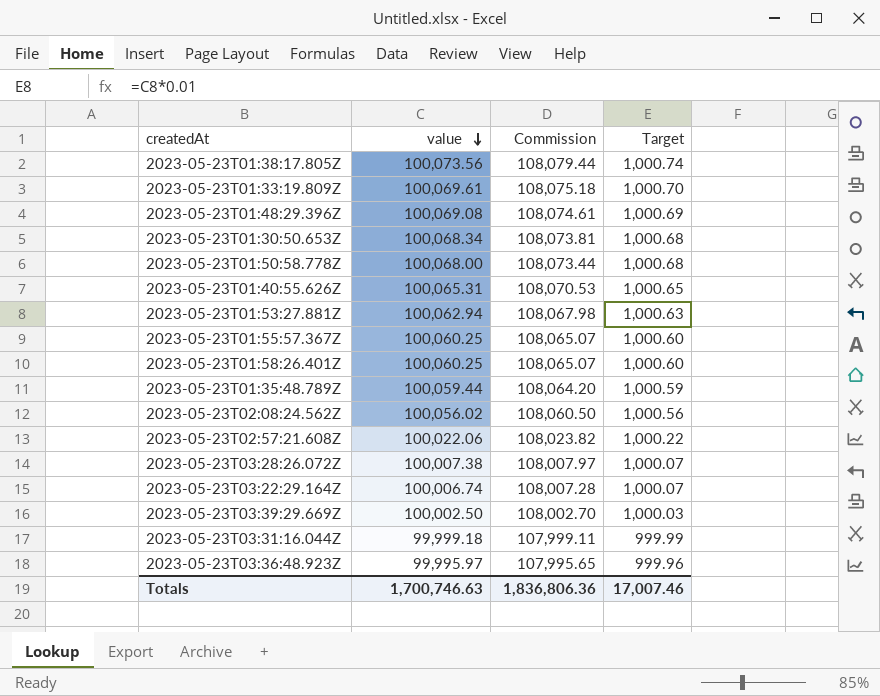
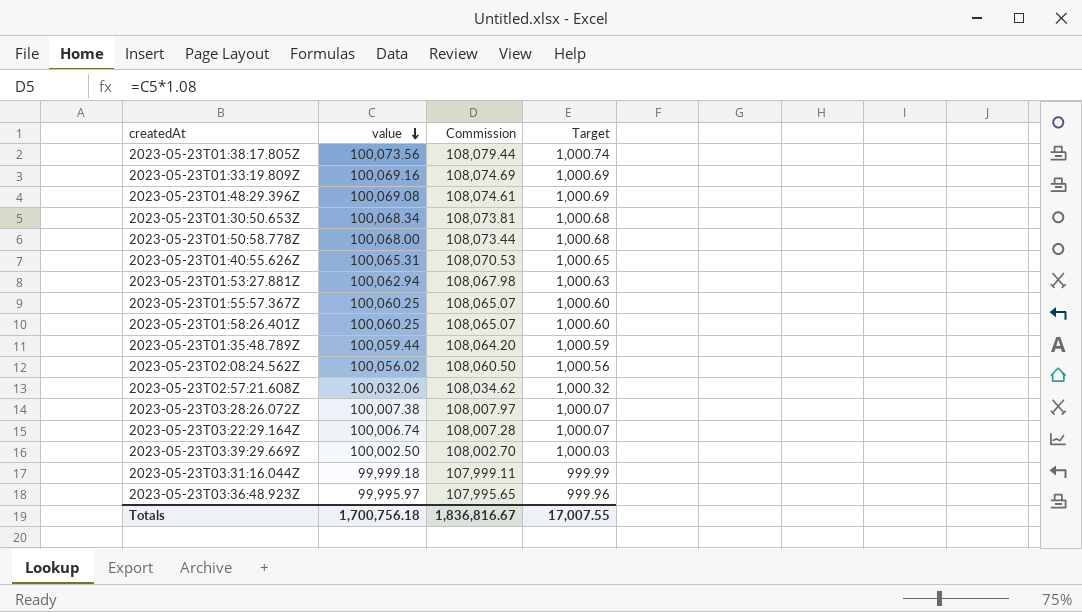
2023-05-23T01:33:19.809Z | value: 100,069.61 -> 100,069.16
2023-05-23T01:33:19.809Z | Commission: 108,075.18 -> 108,074.69
2023-05-23T01:33:19.809Z | Target: 1,000.70 -> 1,000.69
2023-05-23T02:57:21.608Z | value: 100,022.06 -> 100,032.06
2023-05-23T02:57:21.608Z | Commission: 108,023.82 -> 108,034.62
2023-05-23T02:57:21.608Z | Target: 1,000.22 -> 1,000.32
Totals | value: 1,700,746.63 -> 1,700,756.18
Totals | Commission: 1,836,806.36 -> 1,836,816.67
Totals | Target: 17,007.46 -> 17,007.55

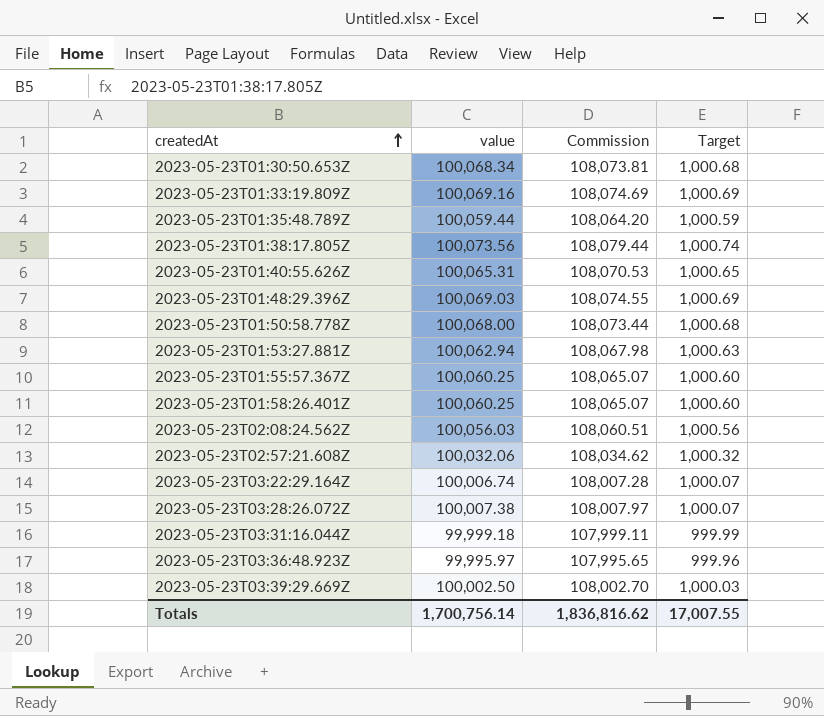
row order: value descending -> createdAt ascending
2023-05-23T01:48:29.396Z | value: 100,069.08 -> 100,069.03
2023-05-23T01:48:29.396Z | Commission: 108,074.61 -> 108,074.55
2023-05-23T02:08:24.562Z | value: 100,056.02 -> 100,056.03
2023-05-23T02:08:24.562Z | Commission: 108,060.50 -> 108,060.51
Totals | value: 1,700,756.18 -> 1,700,756.14
Totals | Commission: 1,836,816.67 -> 1,836,816.62

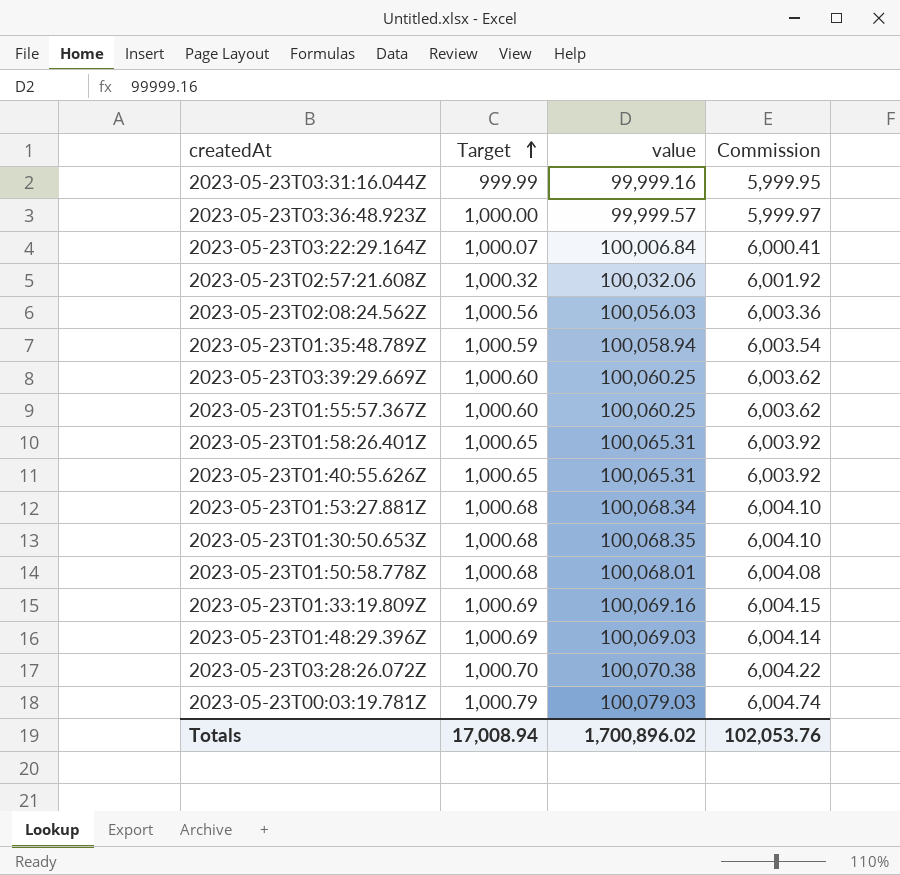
row order: createdAt ascending -> Target ascending
column Target | position: 4 -> 2
column Commission | formula: [value] * 1.08 -> [value] * 0.06
row 2023-05-23T01:38:17.805Z: 100,073.56 | 108,079.44 | 1,000.74 -> none
2023-05-23T03:31:16.044Z | value: 99,999.18 -> 99,999.16
2023-05-23T03:36:48.923Z | Target: 999.96 -> 1,000.00
2023-05-23T03:36:48.923Z | value: 99,995.97 -> 99,999.57
2023-05-23T03:22:29.164Z | value: 100,006.74 -> 100,006.84
2023-05-23T01:35:48.789Z | value: 100,059.44 -> 100,058.94
2023-05-23T03:39:29.669Z | Target: 1,000.03 -> 1,000.60
2023-05-23T03:39:29.669Z | value: 100,002.50 -> 100,060.25
2023-05-23T01:58:26.401Z | Target: 1,000.60 -> 1,000.65
2023-05-23T01:58:26.401Z | value: 100,060.25 -> 100,065.31
2023-05-23T01:53:27.881Z | Target: 1,000.63 -> 1,000.68
2023-05-23T01:53:27.881Z | value: 100,062.94 -> 100,068.34
2023-05-23T01:30:50.653Z | value: 100,068.34 -> 100,068.35
2023-05-23T01:50:58.778Z | value: 100,068.00 -> 100,068.01
2023-05-23T03:28:26.072Z | Target: 1,000.07 -> 1,000.70
2023-05-23T03:28:26.072Z | value: 100,007.38 -> 100,070.38
row 2023-05-23T00:03:19.781Z: none -> 1,000.79 | 100,079.03 | 6,004.74
Totals | Target: 17,007.55 -> 17,008.94
Totals | value: 1,700,756.14 -> 1,700,896.02
Totals | Commission: 1,836,816.62 -> 102,053.76

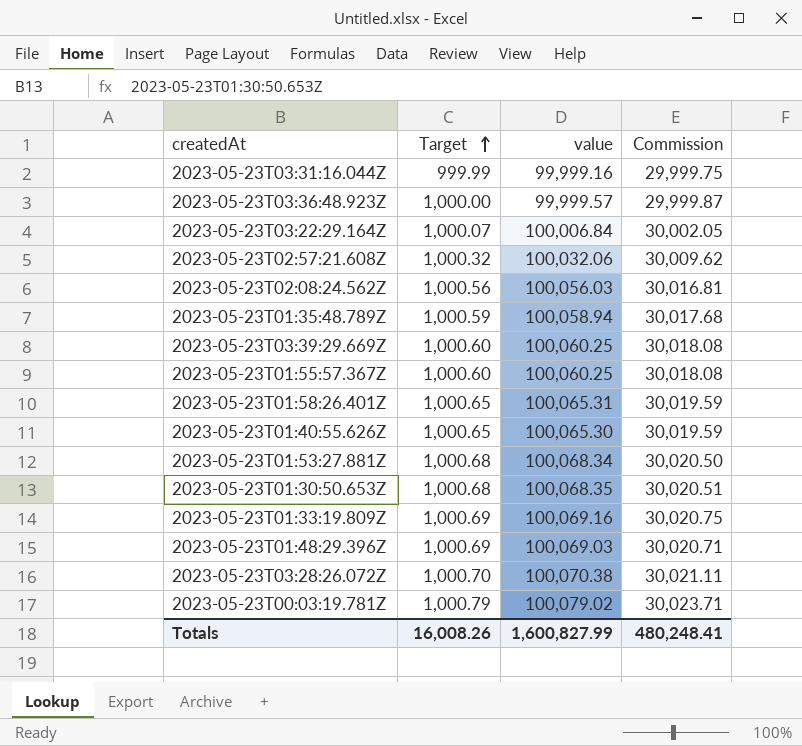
column Commission | formula: [value] * 0.06 -> [value] * 0.3
row 2023-05-23T01:50:58.778Z: 1,000.68 | 100,068.01 | 6,004.08 -> none
2023-05-23T01:40:55.626Z | value: 100,065.31 -> 100,065.30
2023-05-23T00:03:19.781Z | value: 100,079.03 -> 100,079.02
Totals | Target: 17,008.94 -> 16,008.26
Totals | value: 1,700,896.02 -> 1,600,827.99
Totals | Commission: 102,053.76 -> 480,248.41

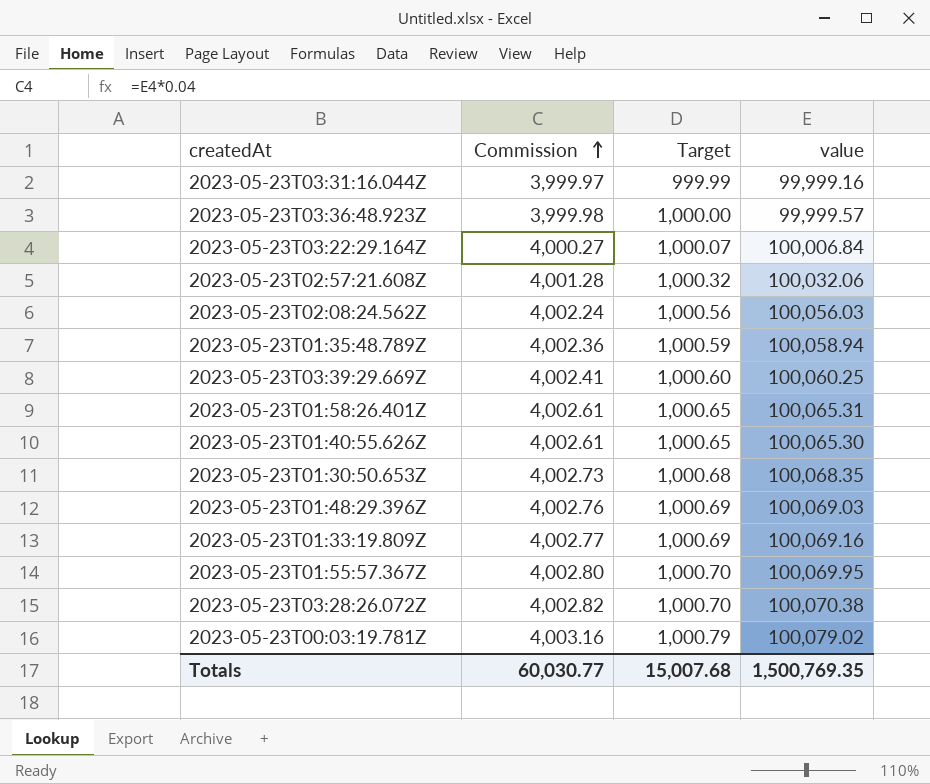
row order: Target ascending -> Commission ascending
column Commission | formula: [value] * 0.3 -> [value] * 0.04
column Commission | position: 4 -> 2
row 2023-05-23T01:53:27.881Z: 1,000.68 | 100,068.34 | 30,020.50 -> none
2023-05-23T01:55:57.367Z | Target: 1,000.60 -> 1,000.70
2023-05-23T01:55:57.367Z | value: 100,060.25 -> 100,069.95
Totals | Commission: 480,248.41 -> 60,030.77
Totals | Target: 16,008.26 -> 15,007.68
Totals | value: 1,600,827.99 -> 1,500,769.35

